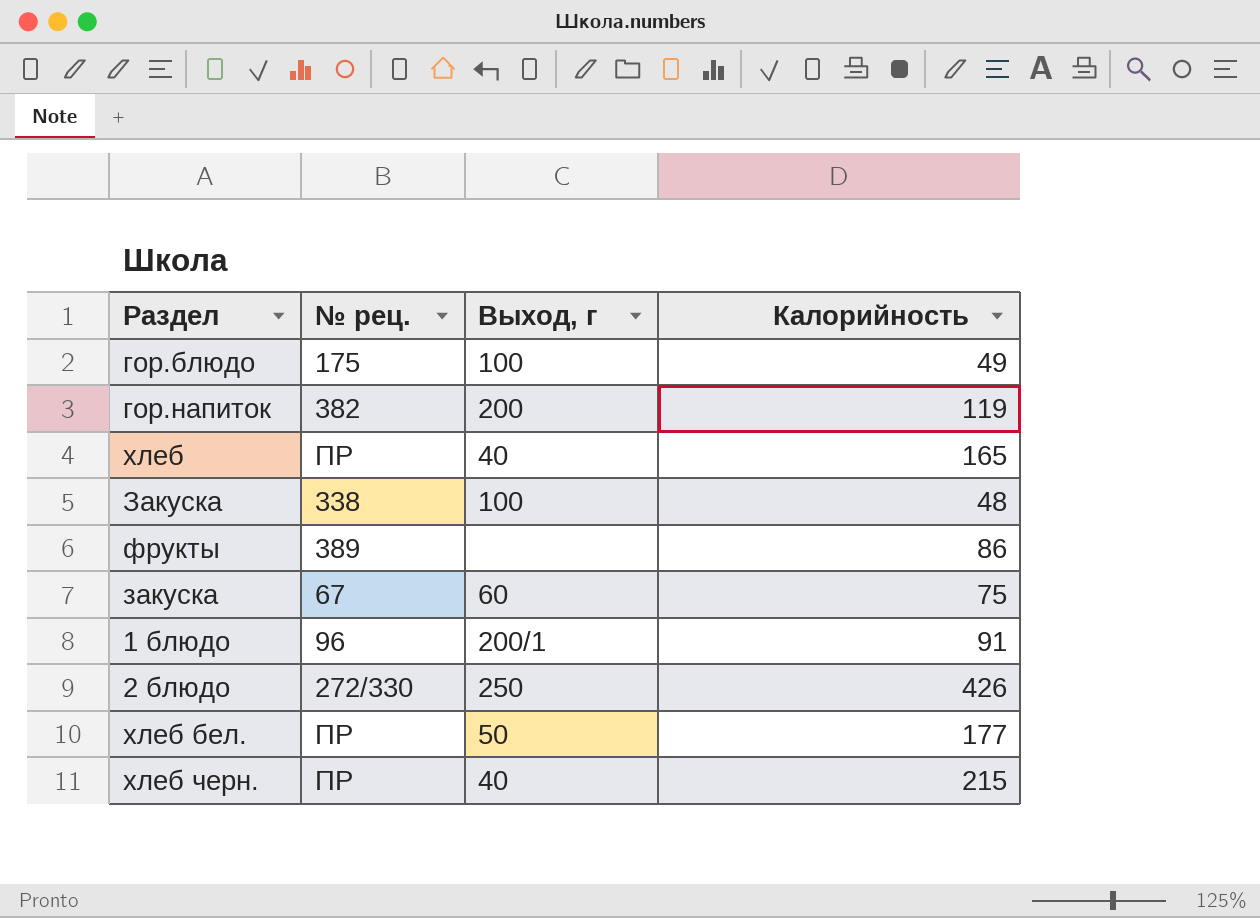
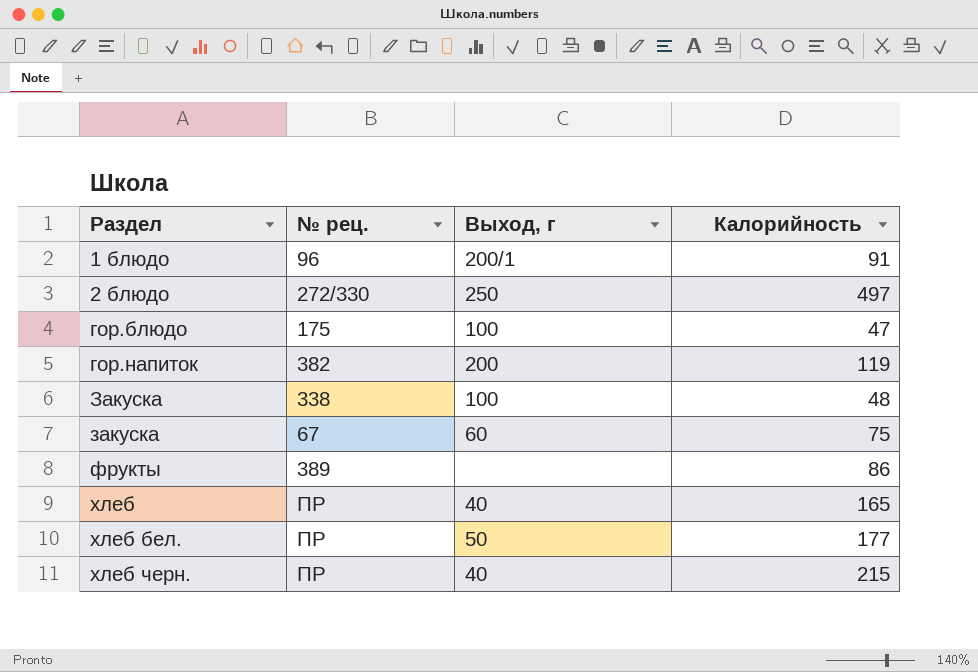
row order: none -> Раздел ascending
2 блюдо | Калорийность: 426 -> 497
гор.блюдо | Калорийность: 49 -> 47

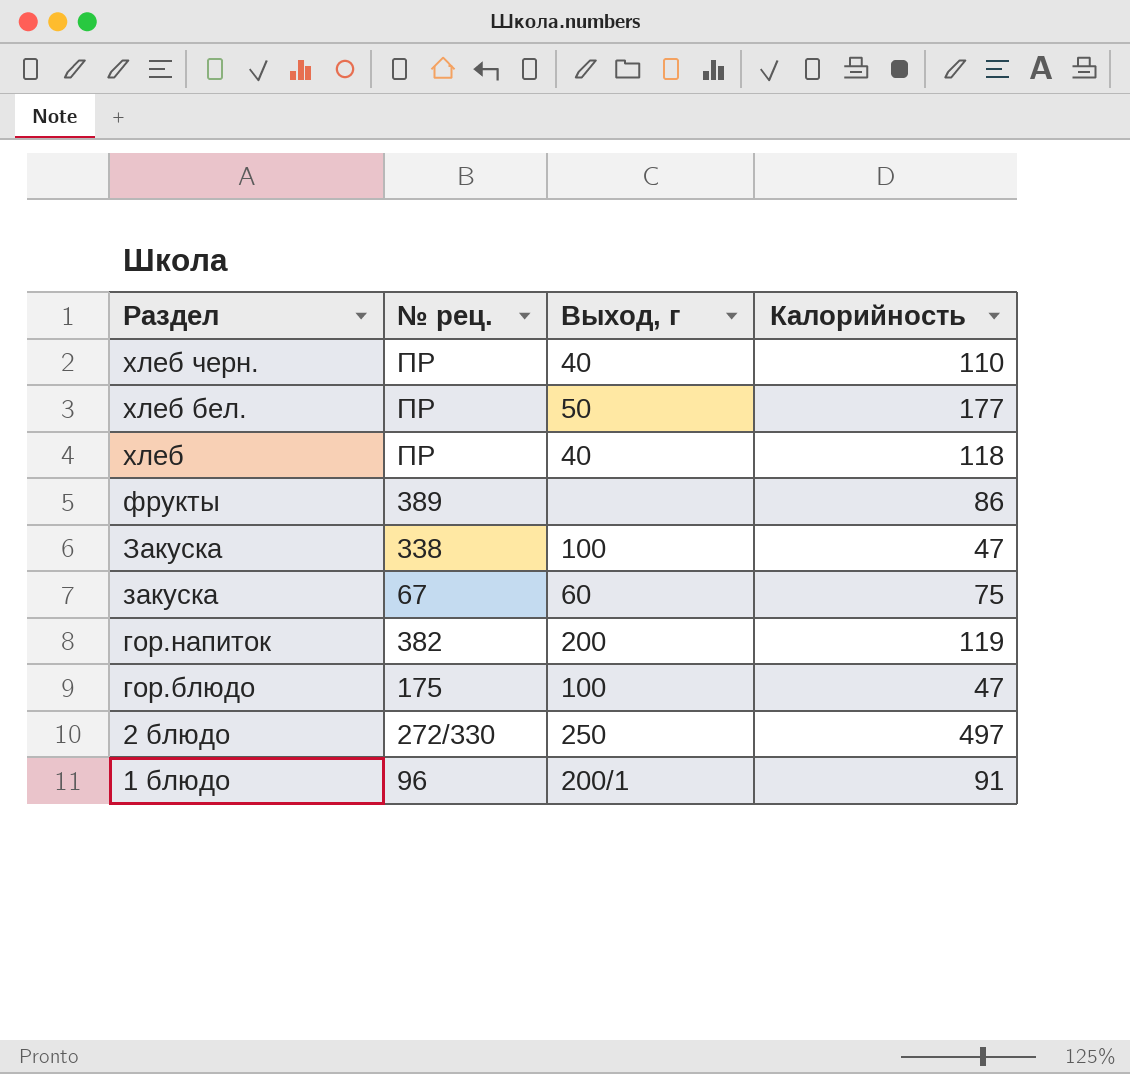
row order: Раздел ascending -> Раздел descending
хлеб черн. | Калорийность: 215 -> 110
хлеб | Калорийность: 165 -> 118
Закуска | Калорийность: 48 -> 47

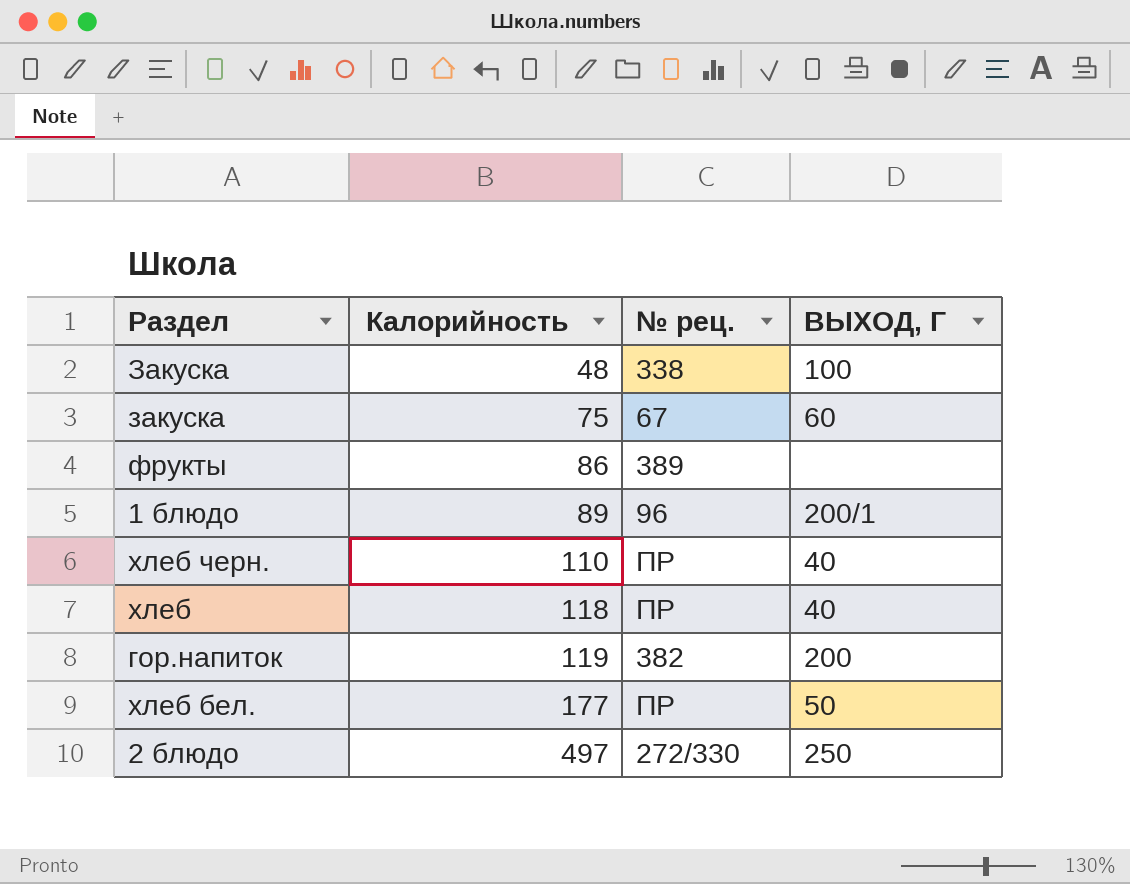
row order: Раздел descending -> Калорийность ascending
column Калорийность | position: 4 -> 2
column name: Выход, г -> ВЫХОД, Г
row гор.блюдо: 175 | 100 | 47 -> none
Закуска | Калорийность: 47 -> 48
1 блюдо | Калорийность: 91 -> 89

